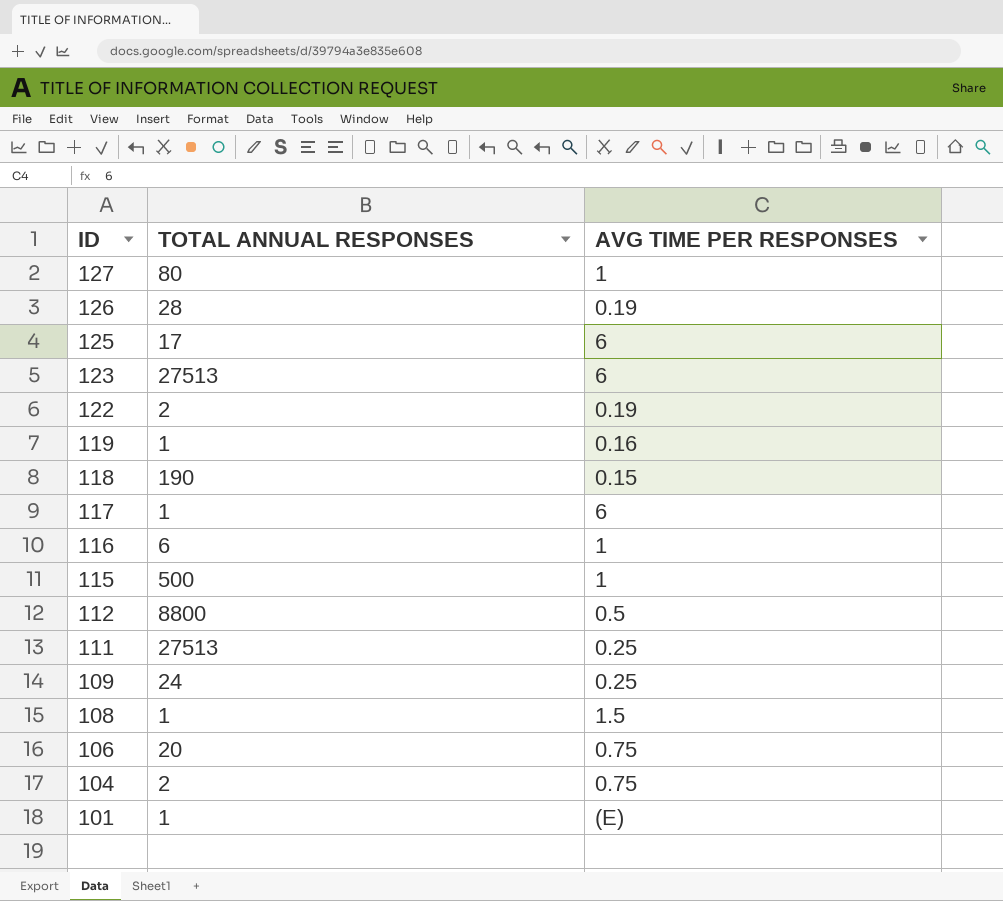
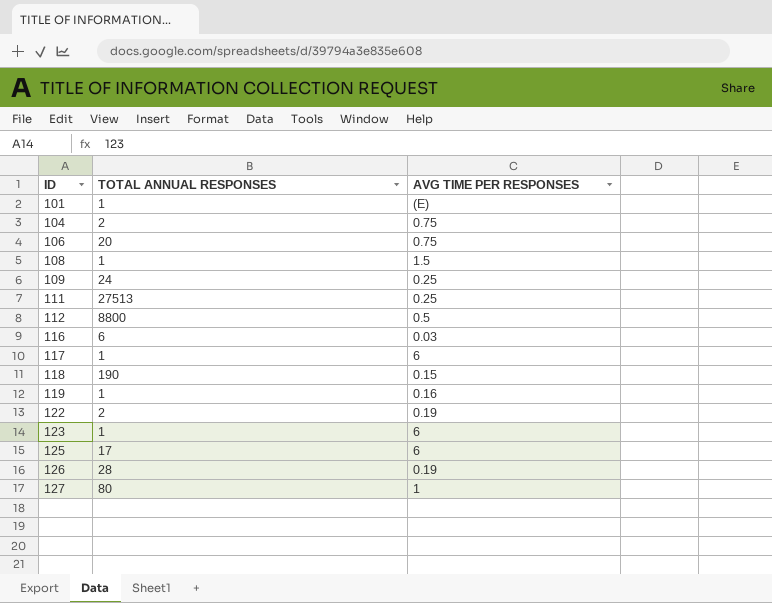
row order: ID descending -> ID ascending
row 115: 500 | 1 -> none
116 | AVG TIME PER RESPONSES: 1 -> 0.03
123 | TOTAL ANNUAL RESPONSES: 27513 -> 1

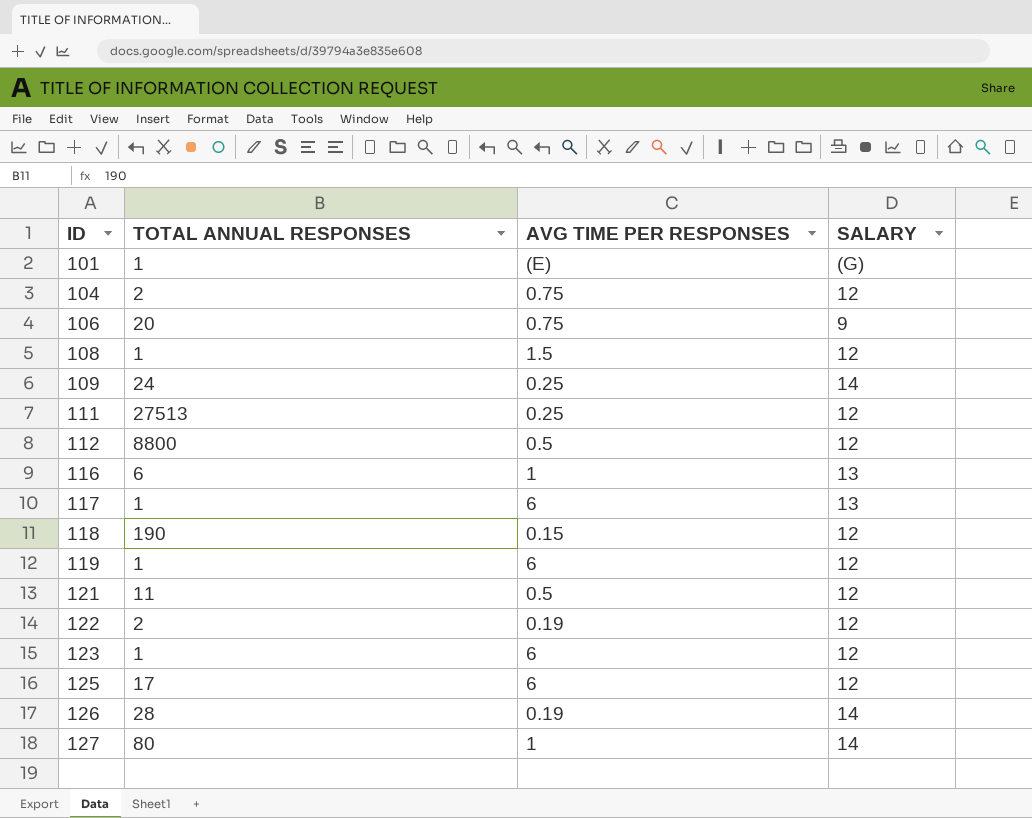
column SALARY | position: none -> 4
116 | AVG TIME PER RESPONSES: 0.03 -> 1
119 | AVG TIME PER RESPONSES: 0.16 -> 6
row 121: none -> 11 | 0.5 | 12

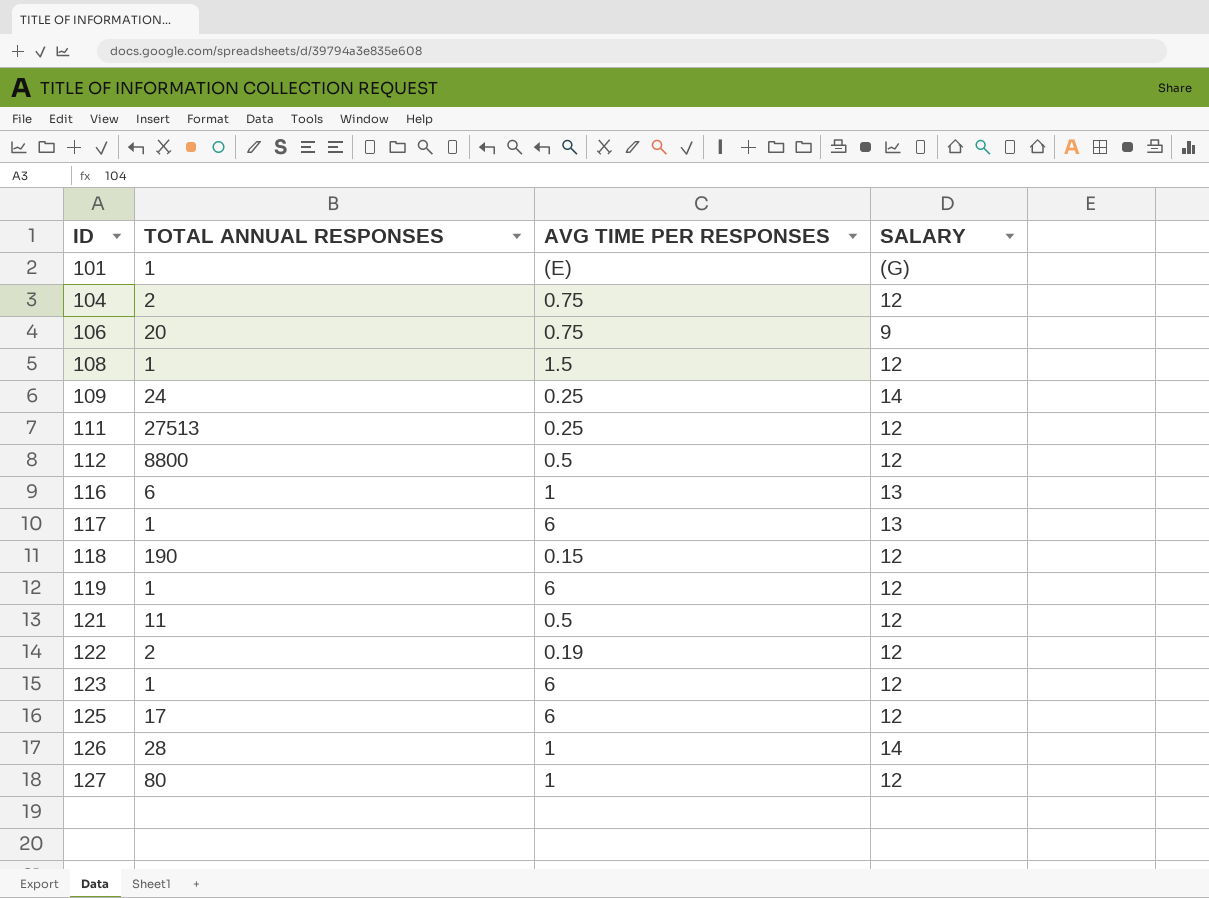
126 | AVG TIME PER RESPONSES: 0.19 -> 1
127 | SALARY: 14 -> 12

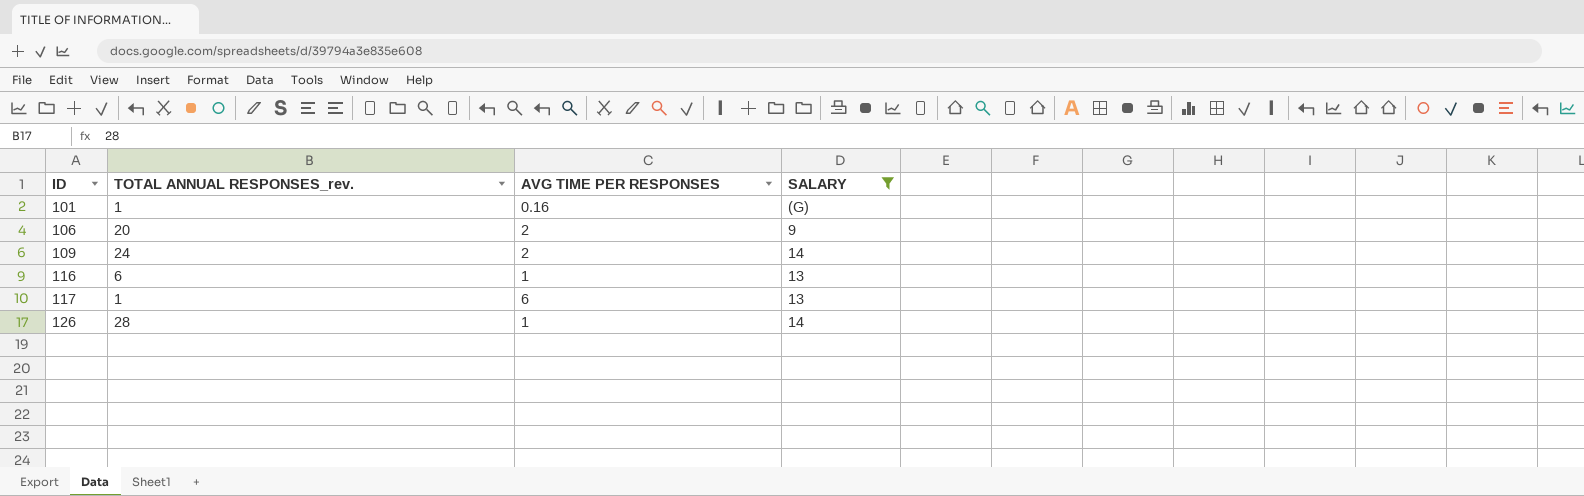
filter: none -> SALARY != 12
column name: TOTAL ANNUAL RESPONSES -> TOTAL ANNUAL RESPONSES_rev.
101 | AVG TIME PER RESPONSES: (E) -> 0.16
106 | AVG TIME PER RESPONSES: 0.75 -> 2
109 | AVG TIME PER RESPONSES: 0.25 -> 2

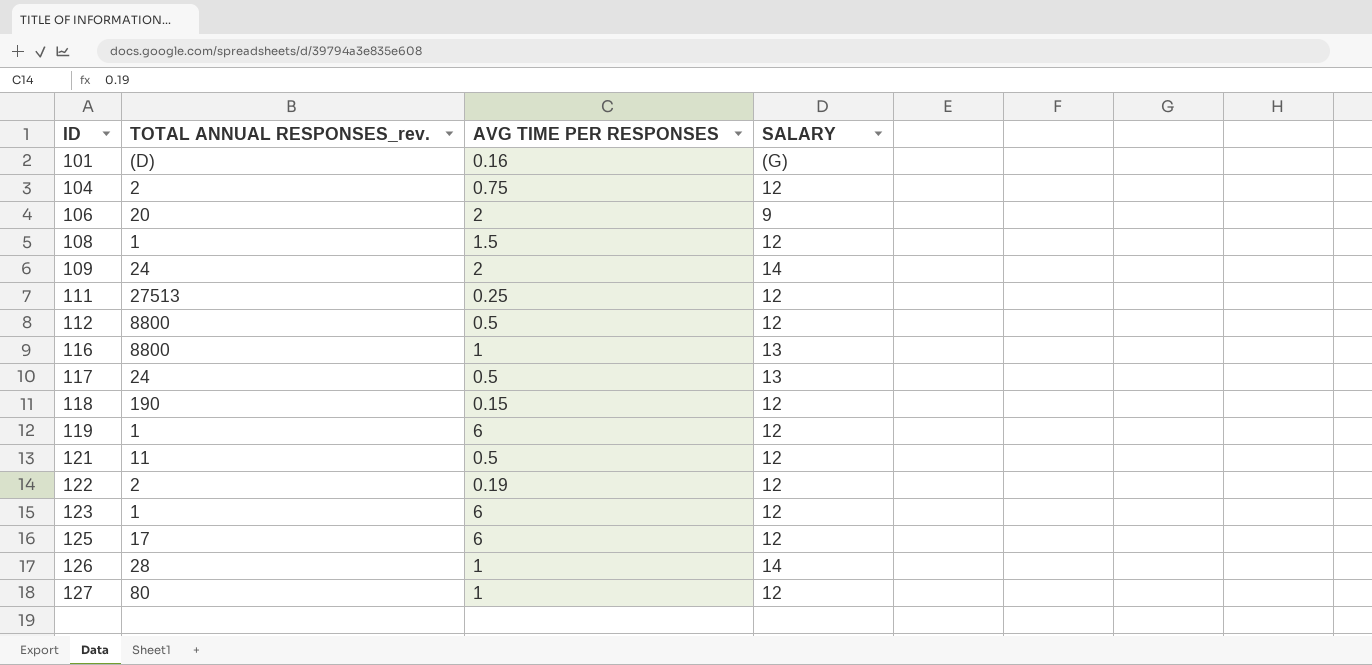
filter: SALARY != 12 -> none
101 | TOTAL ANNUAL RESPONSES_rev.: 1 -> (D)
116 | TOTAL ANNUAL RESPONSES_rev.: 6 -> 8800
117 | TOTAL ANNUAL RESPONSES_rev.: 1 -> 24
117 | AVG TIME PER RESPONSES: 6 -> 0.5

